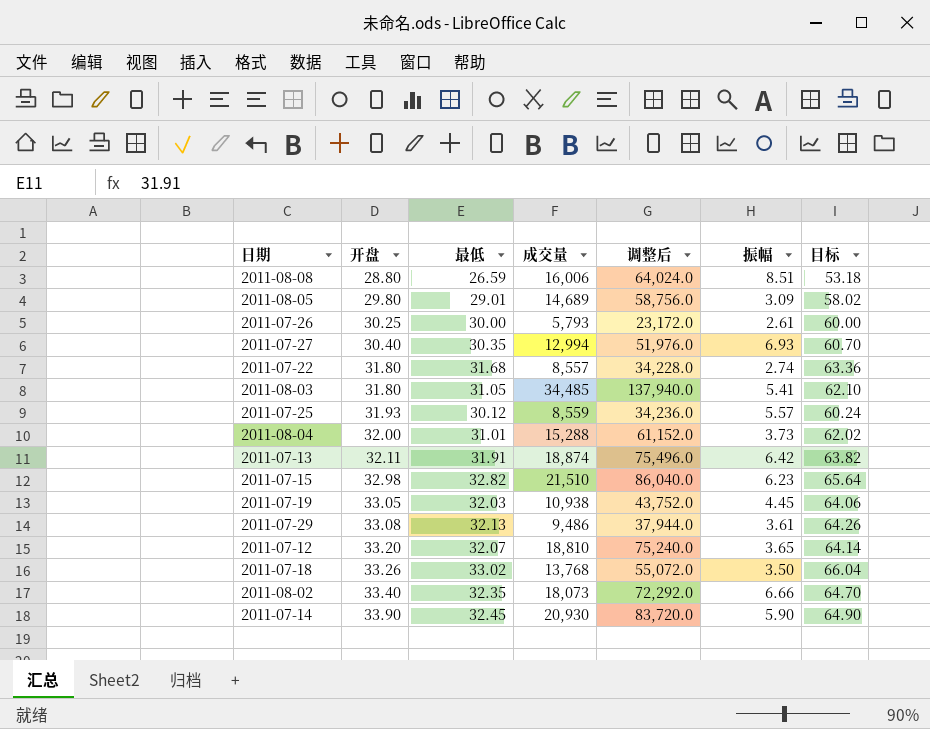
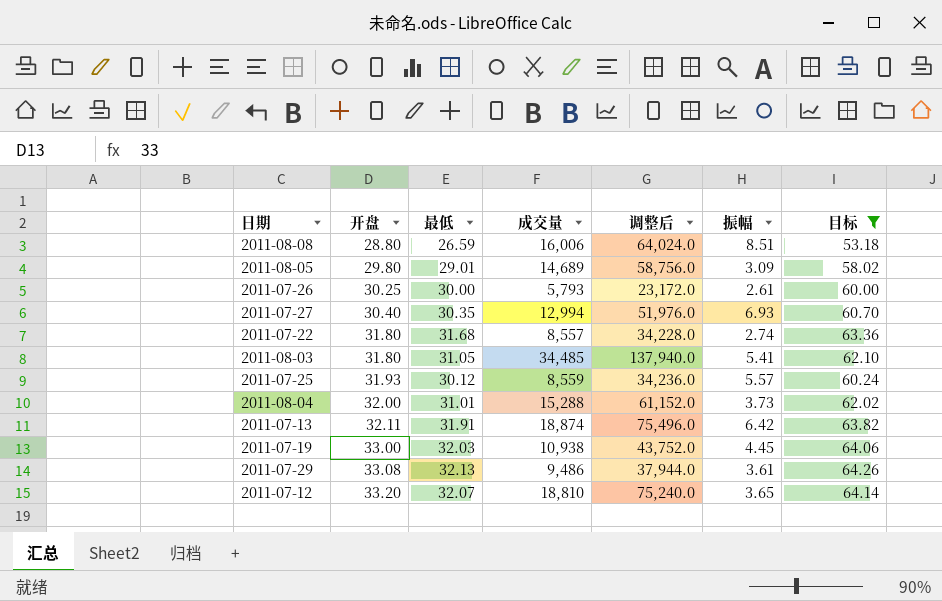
filter: none -> 目标 <= 64.26
2011-07-19 | 开盘: 33.05 -> 33.00

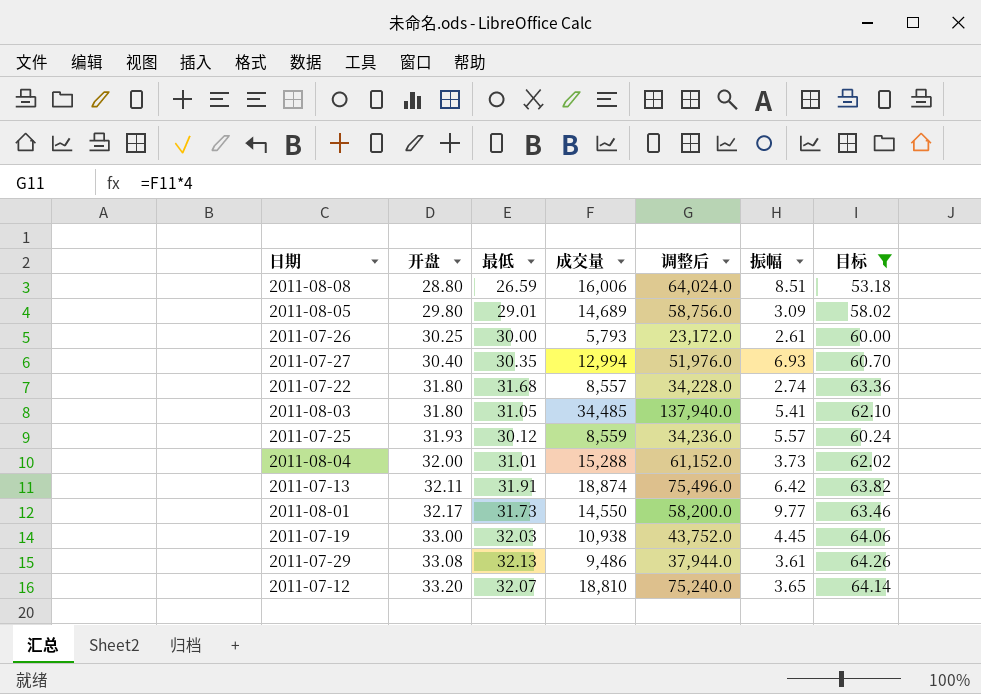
row 2011-08-01: none -> 32.17 | 31.73 | 14,550 | 58,200.0 | 9.77 | 63.46

